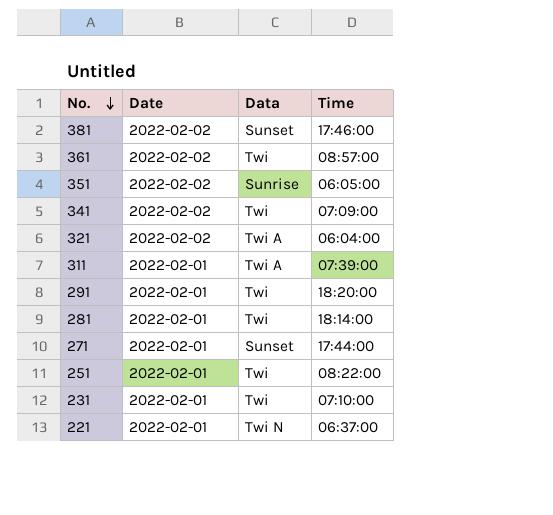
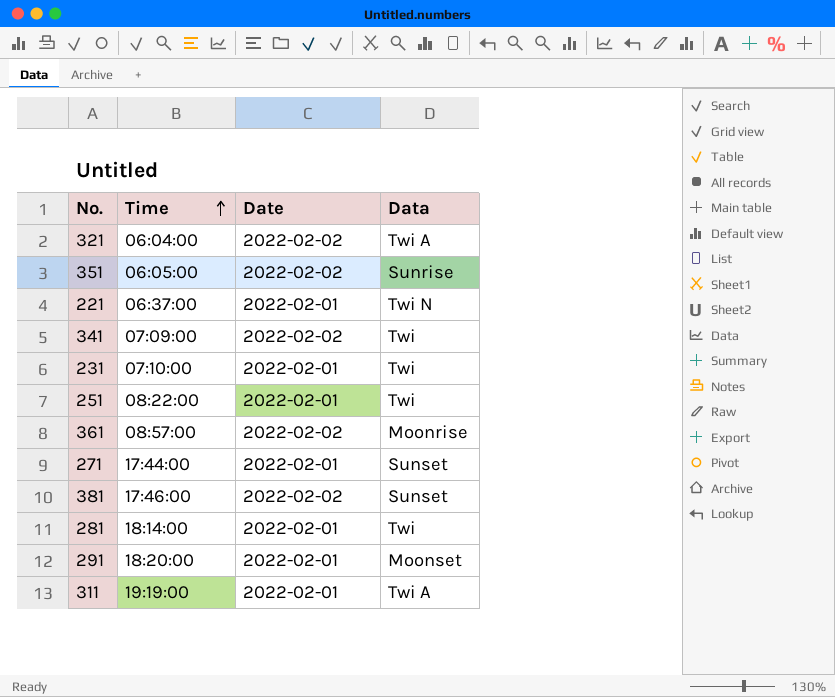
row order: No. descending -> Time ascending
column Time | position: 4 -> 2
361 | Data: Twi -> Moonrise
291 | Data: Twi -> Moonset
311 | Time: 07:39:00 -> 19:19:00

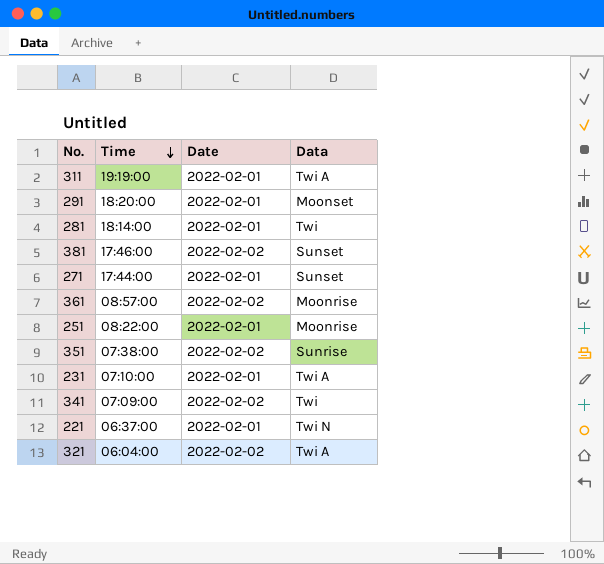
row order: Time ascending -> Time descending
251 | Data: Twi -> Moonrise
351 | Time: 06:05:00 -> 07:38:00
231 | Data: Twi -> Twi A

